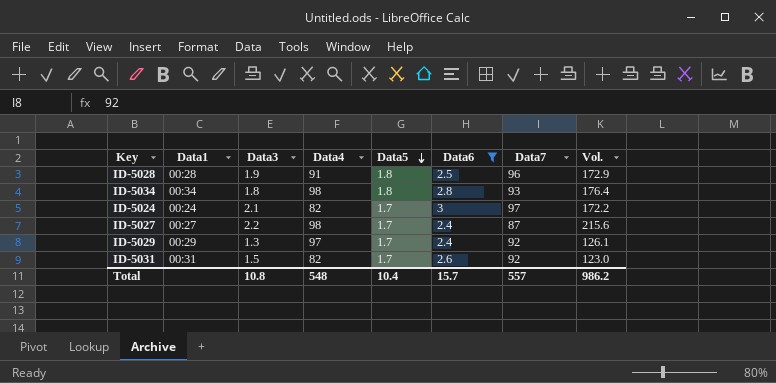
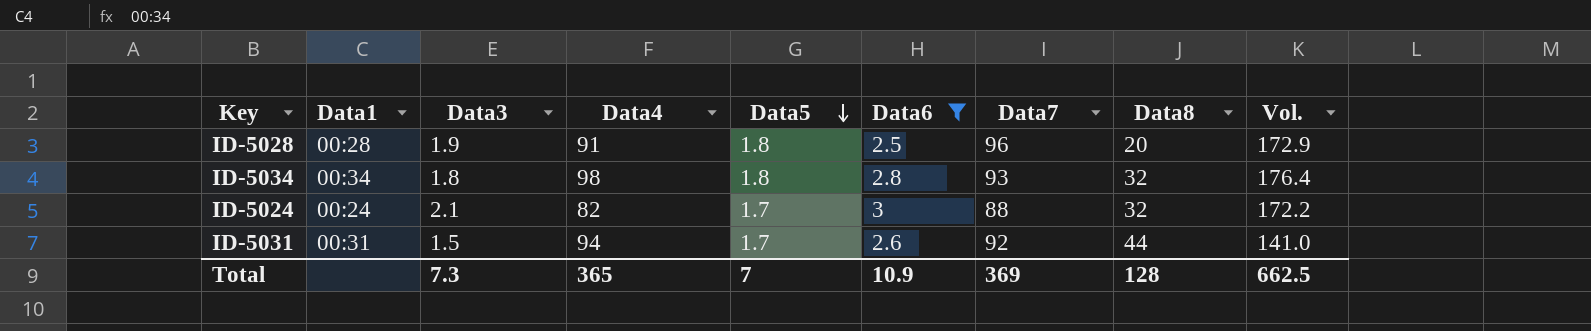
column Data8 | position: none -> 8
row ID-5027: 00:27 | 2.2 | 98 | 1.7 | 2.4 | 87 | 215.6 -> none
row ID-5029: 00:29 | 1.3 | 97 | 1.7 | 2.4 | 92 | 126.1 -> none
ID-5024 | Data7: 97 -> 88
ID-5031 | Data4: 82 -> 94
ID-5031 | Vol.: 123.0 -> 141.0
Total | Data3: 10.8 -> 7.3
Total | Data4: 548 -> 365
Total | Data5: 10.4 -> 7
Total | Data6: 15.7 -> 10.9
Total | Data7: 557 -> 369
Total | Vol.: 986.2 -> 662.5

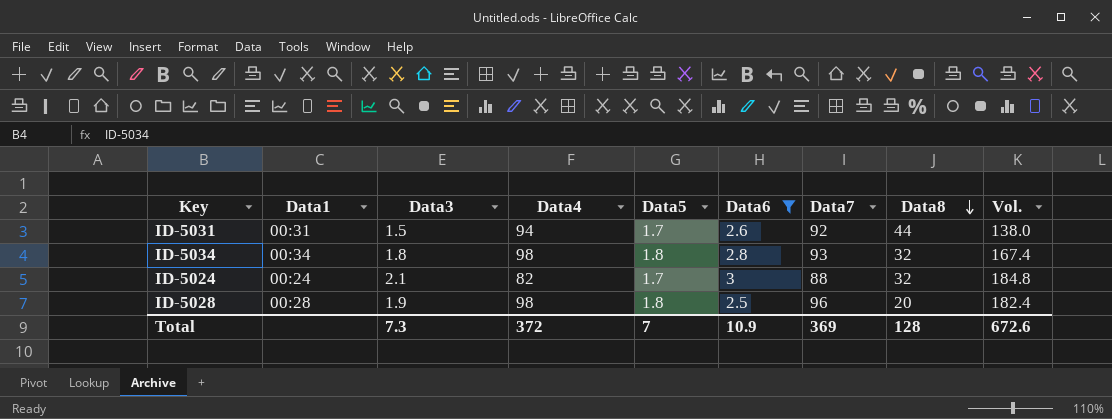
row order: Data5 descending -> Data8 descending
column Vol. | formula: [Data3] * [Data4] -> [Data3] * [Data7]
ID-5028 | Data4: 91 -> 98
Total | Data4: 365 -> 372
Total | Vol.: 662.5 -> 672.6

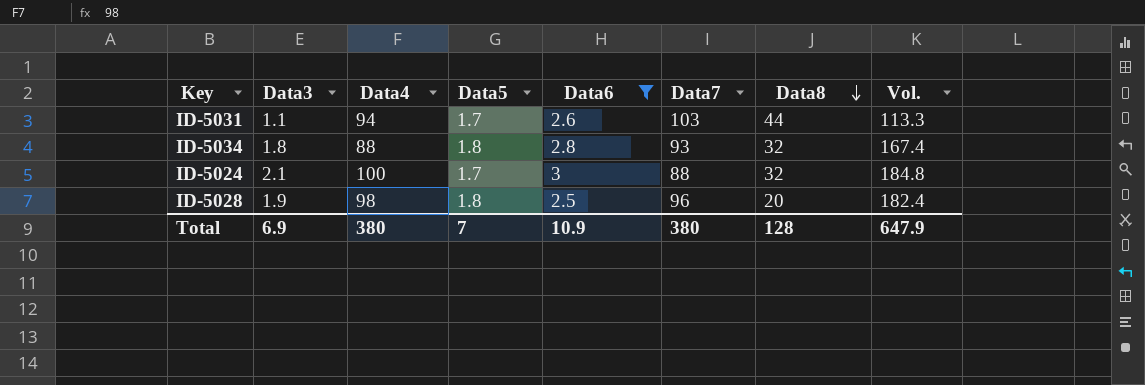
column Data1 | position: 2 -> none
ID-5031 | Data3: 1.5 -> 1.1
ID-5031 | Data7: 92 -> 103
ID-5031 | Vol.: 138.0 -> 113.3
ID-5034 | Data4: 98 -> 88
ID-5024 | Data4: 82 -> 100
Total | Data3: 7.3 -> 6.9
Total | Data4: 372 -> 380
Total | Data7: 369 -> 380
Total | Vol.: 672.6 -> 647.9

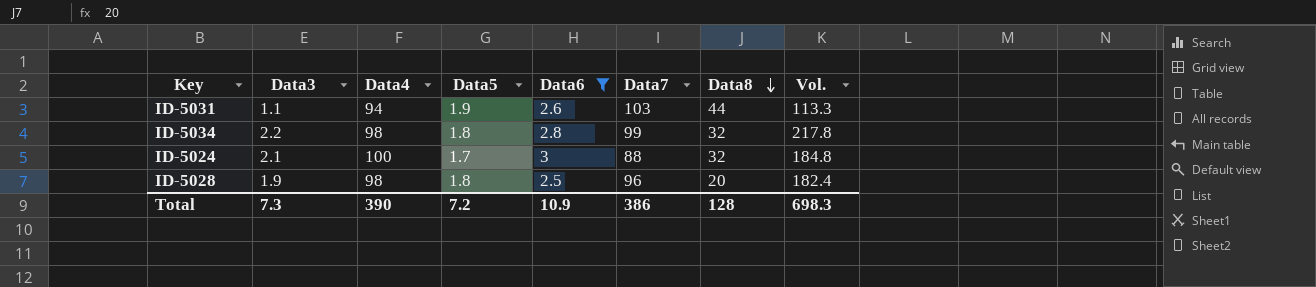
ID-5031 | Data5: 1.7 -> 1.9
ID-5034 | Data3: 1.8 -> 2.2
ID-5034 | Data4: 88 -> 98
ID-5034 | Data7: 93 -> 99
ID-5034 | Vol.: 167.4 -> 217.8
Total | Data3: 6.9 -> 7.3
Total | Data4: 380 -> 390
Total | Data5: 7 -> 7.2
Total | Data7: 380 -> 386
Total | Vol.: 647.9 -> 698.3

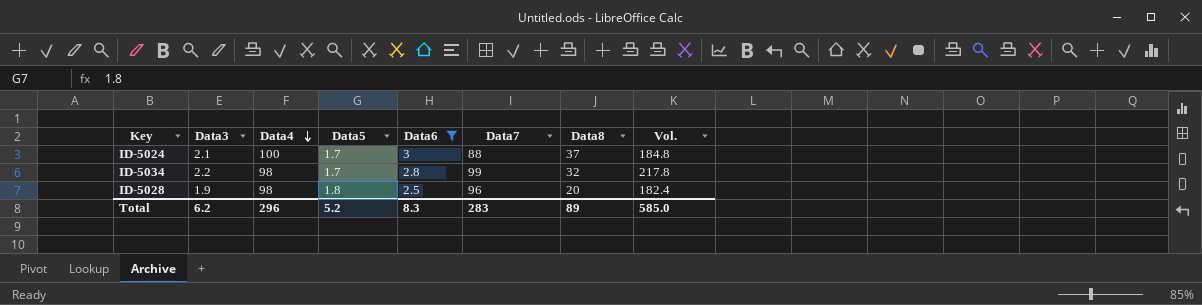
row order: Data8 descending -> Data4 descending
row ID-5031: 1.1 | 94 | 1.9 | 2.6 | 103 | 44 | 113.3 -> none
ID-5024 | Data8: 32 -> 37
ID-5034 | Data5: 1.8 -> 1.7
Total | Data3: 7.3 -> 6.2
Total | Data4: 390 -> 296
Total | Data5: 7.2 -> 5.2
Total | Data6: 10.9 -> 8.3
Total | Data7: 386 -> 283
Total | Data8: 128 -> 89
Total | Vol.: 698.3 -> 585.0

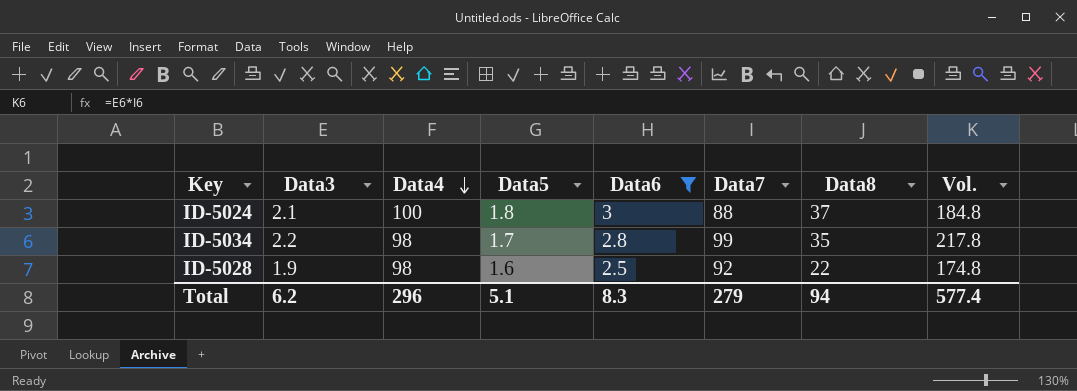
ID-5024 | Data5: 1.7 -> 1.8
ID-5034 | Data8: 32 -> 35
ID-5028 | Data5: 1.8 -> 1.6
ID-5028 | Data7: 96 -> 92
ID-5028 | Data8: 20 -> 22
ID-5028 | Vol.: 182.4 -> 174.8
Total | Data5: 5.2 -> 5.1
Total | Data7: 283 -> 279
Total | Data8: 89 -> 94
Total | Vol.: 585.0 -> 577.4

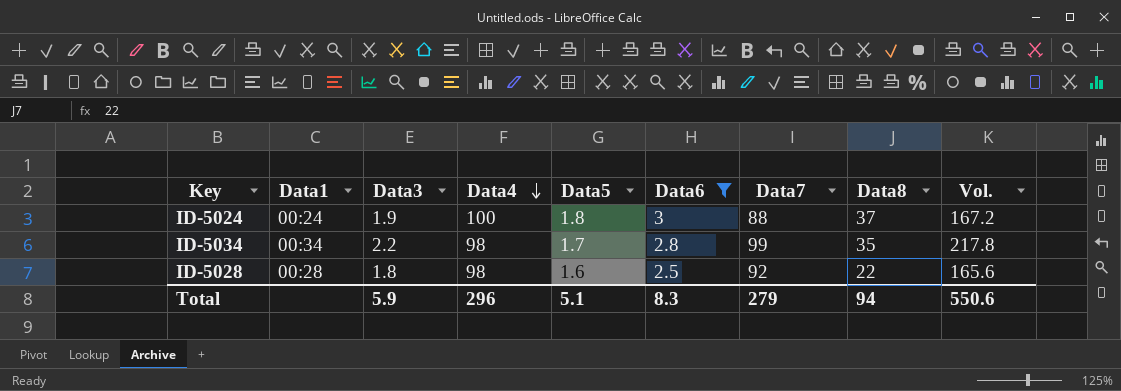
column Data1 | position: none -> 2
ID-5024 | Data3: 2.1 -> 1.9
ID-5024 | Vol.: 184.8 -> 167.2
ID-5028 | Data3: 1.9 -> 1.8
ID-5028 | Vol.: 174.8 -> 165.6
Total | Data3: 6.2 -> 5.9
Total | Vol.: 577.4 -> 550.6

